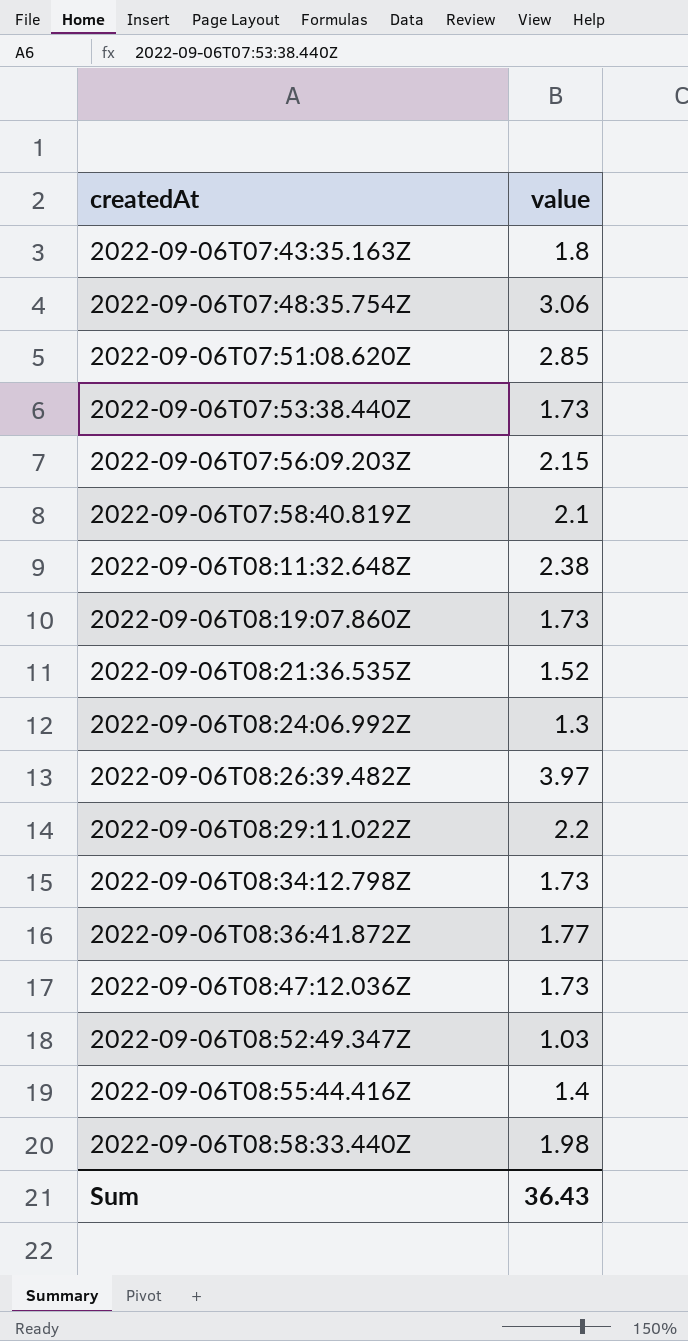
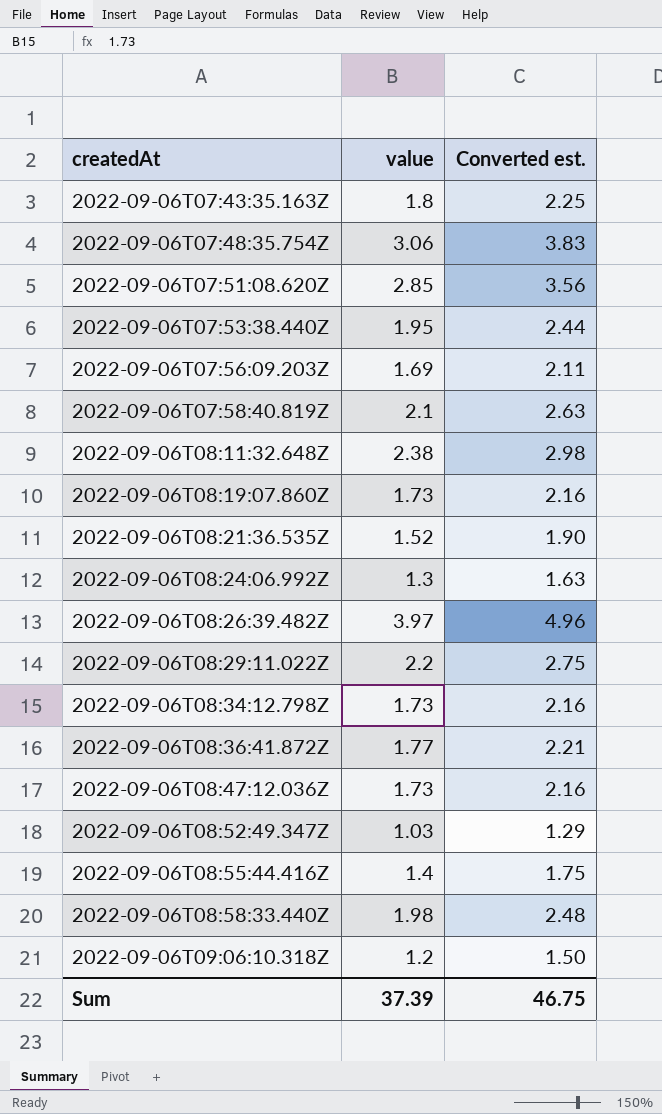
column Converted est. | formula: none -> [value] * 1.25
2022-09-06T07:53:38.440Z | value: 1.73 -> 1.95
2022-09-06T07:56:09.203Z | value: 2.15 -> 1.69
row 2022-09-06T09:06:10.318Z: none -> 1.2 | 1.50
Sum | value: 36.43 -> 37.39

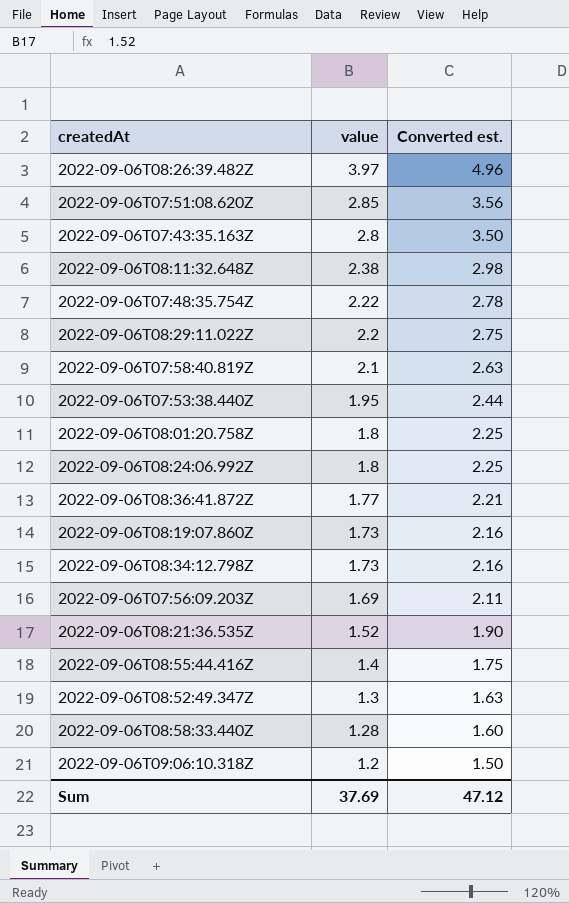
row order: createdAt ascending -> value descending
row 2022-09-06T08:47:12.036Z: 1.73 | 2.16 -> none
2022-09-06T07:43:35.163Z | value: 1.8 -> 2.8
2022-09-06T07:43:35.163Z | Converted est.: 2.25 -> 3.50
2022-09-06T07:48:35.754Z | value: 3.06 -> 2.22
2022-09-06T07:48:35.754Z | Converted est.: 3.83 -> 2.78
row 2022-09-06T08:01:20.758Z: none -> 1.8 | 2.25
2022-09-06T08:24:06.992Z | value: 1.3 -> 1.8
2022-09-06T08:24:06.992Z | Converted est.: 1.63 -> 2.25
2022-09-06T08:52:49.347Z | value: 1.03 -> 1.3
2022-09-06T08:52:49.347Z | Converted est.: 1.29 -> 1.63
2022-09-06T08:58:33.440Z | value: 1.98 -> 1.28
2022-09-06T08:58:33.440Z | Converted est.: 2.48 -> 1.60
Sum | value: 37.39 -> 37.69
Sum | Converted est.: 46.75 -> 47.12

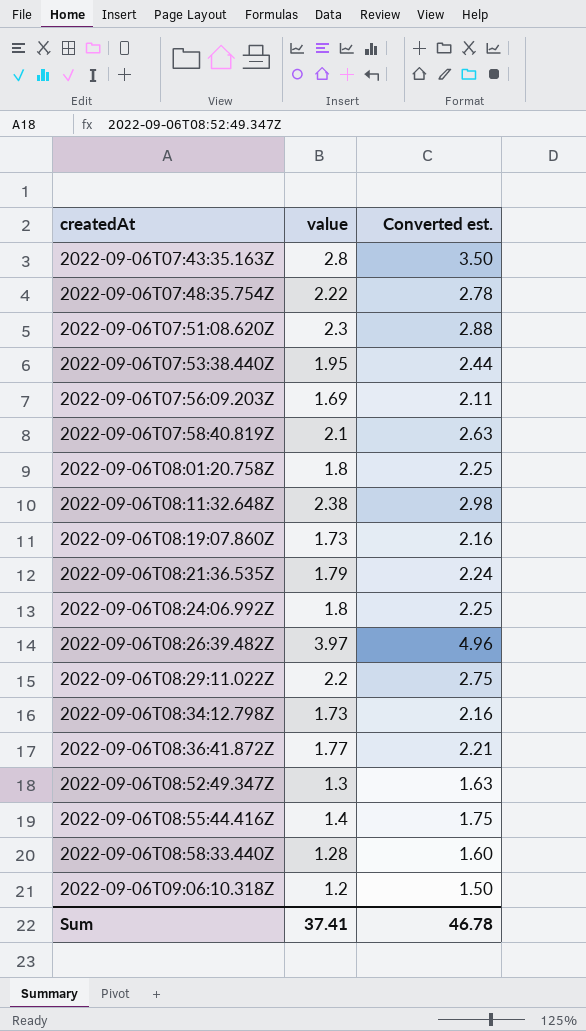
row order: value descending -> createdAt ascending
2022-09-06T07:51:08.620Z | value: 2.85 -> 2.3
2022-09-06T07:51:08.620Z | Converted est.: 3.56 -> 2.88
2022-09-06T08:21:36.535Z | value: 1.52 -> 1.79
2022-09-06T08:21:36.535Z | Converted est.: 1.90 -> 2.24
Sum | value: 37.69 -> 37.41
Sum | Converted est.: 47.12 -> 46.78

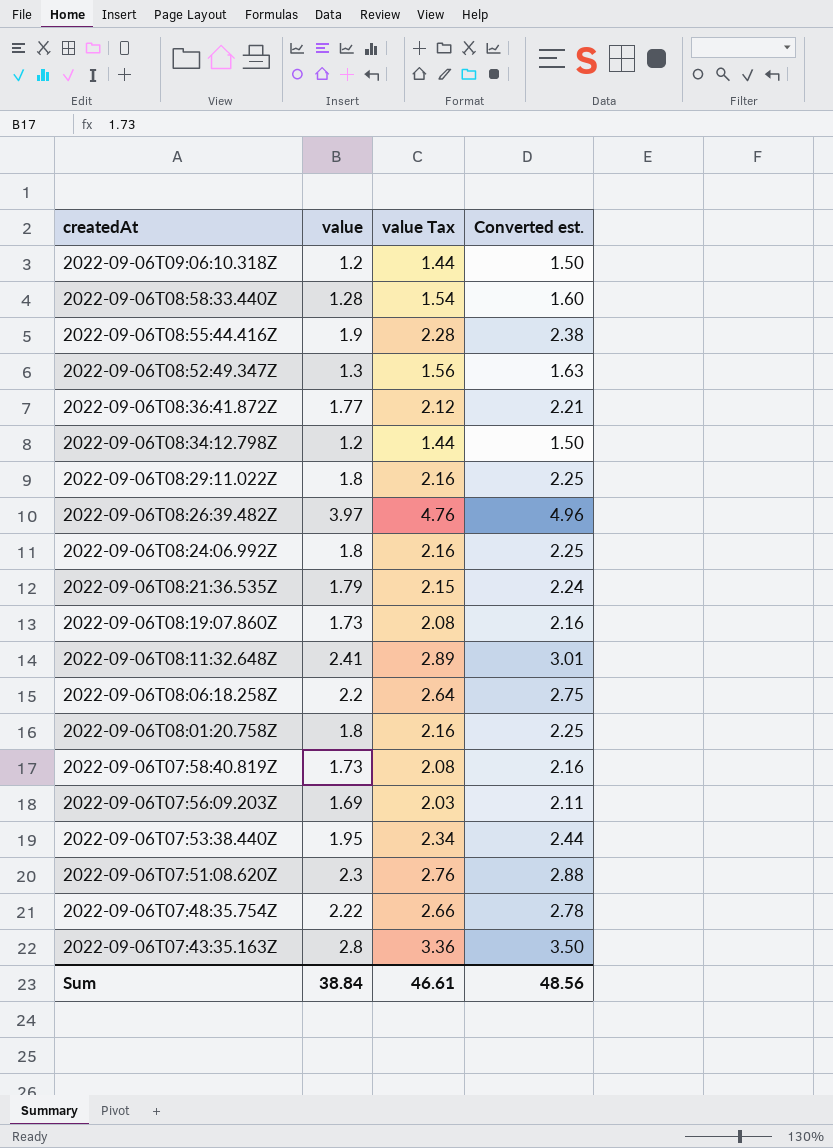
row order: createdAt ascending -> createdAt descending
column value Tax | formula: none -> [value] * 1.2
2022-09-06T08:55:44.416Z | value: 1.4 -> 1.9
2022-09-06T08:55:44.416Z | Converted est.: 1.75 -> 2.38
2022-09-06T08:34:12.798Z | value: 1.73 -> 1.2
2022-09-06T08:34:12.798Z | Converted est.: 2.16 -> 1.50
2022-09-06T08:29:11.022Z | value: 2.2 -> 1.8
2022-09-06T08:29:11.022Z | Converted est.: 2.75 -> 2.25
2022-09-06T08:11:32.648Z | value: 2.38 -> 2.41
2022-09-06T08:11:32.648Z | Converted est.: 2.98 -> 3.01
row 2022-09-06T08:06:18.258Z: none -> 2.2 | 2.64 | 2.75
2022-09-06T07:58:40.819Z | value: 2.1 -> 1.73
2022-09-06T07:58:40.819Z | Converted est.: 2.63 -> 2.16
Sum | value: 37.41 -> 38.84
Sum | Converted est.: 46.78 -> 48.56

